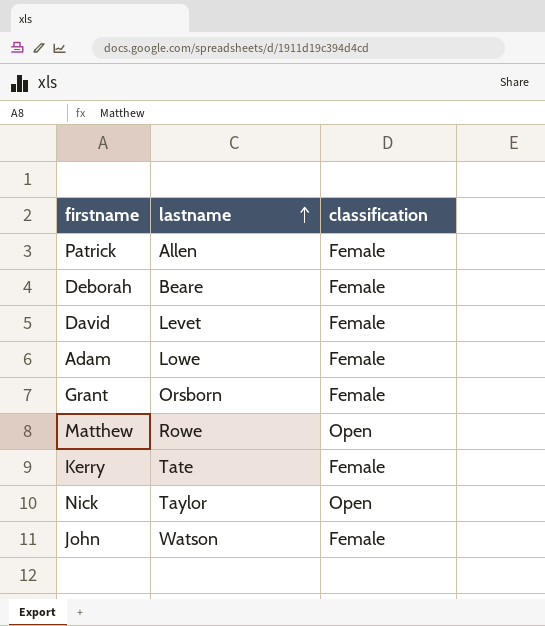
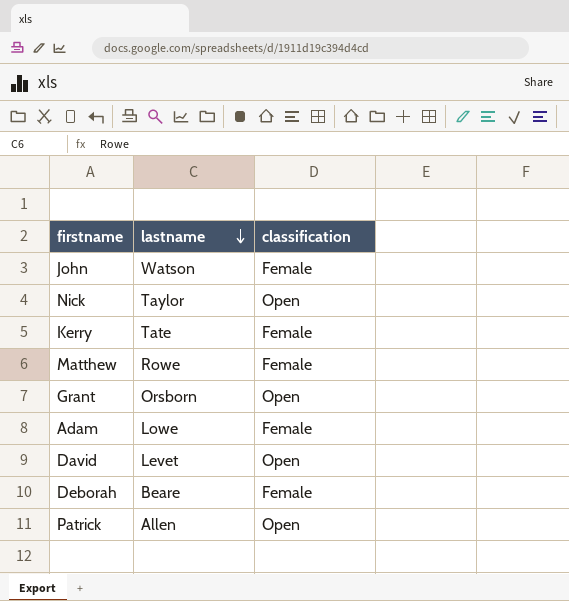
row order: lastname ascending -> lastname descending
Matthew | classification: Open -> Female
Grant | classification: Female -> Open
David | classification: Female -> Open
Patrick | classification: Female -> Open

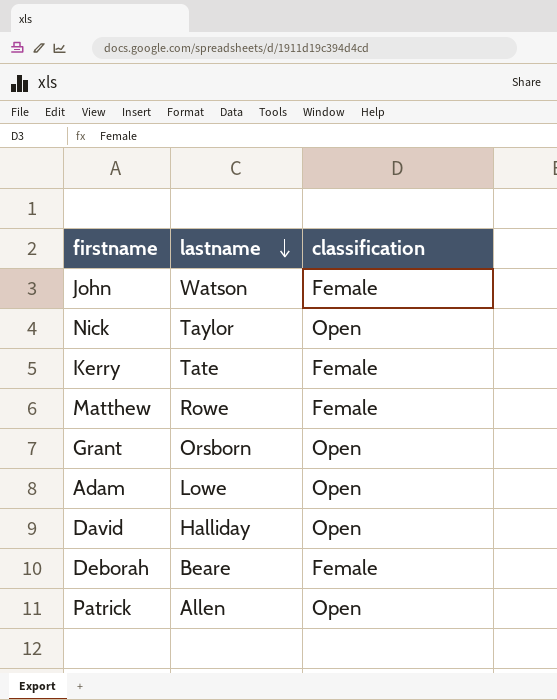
Adam | classification: Female -> Open
David | lastname: Levet -> Halliday

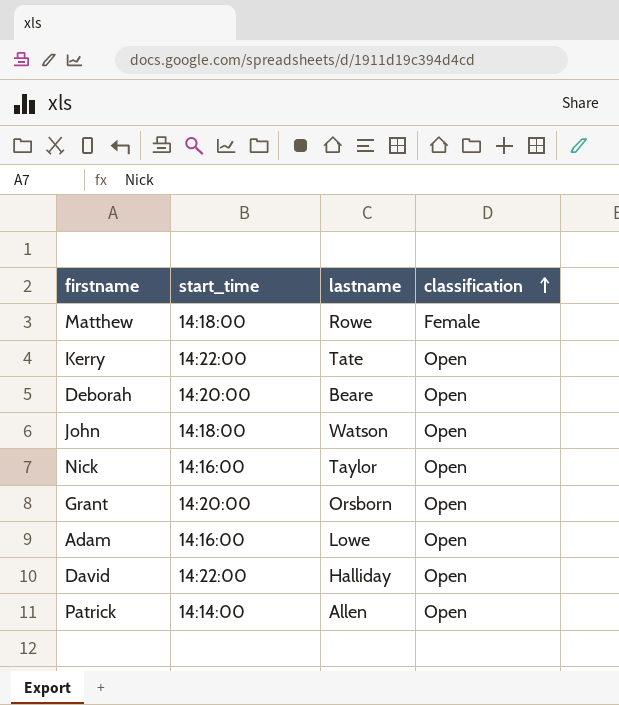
row order: lastname descending -> classification ascending
column start_time | position: none -> 2
Kerry | classification: Female -> Open
Deborah | classification: Female -> Open
John | classification: Female -> Open

